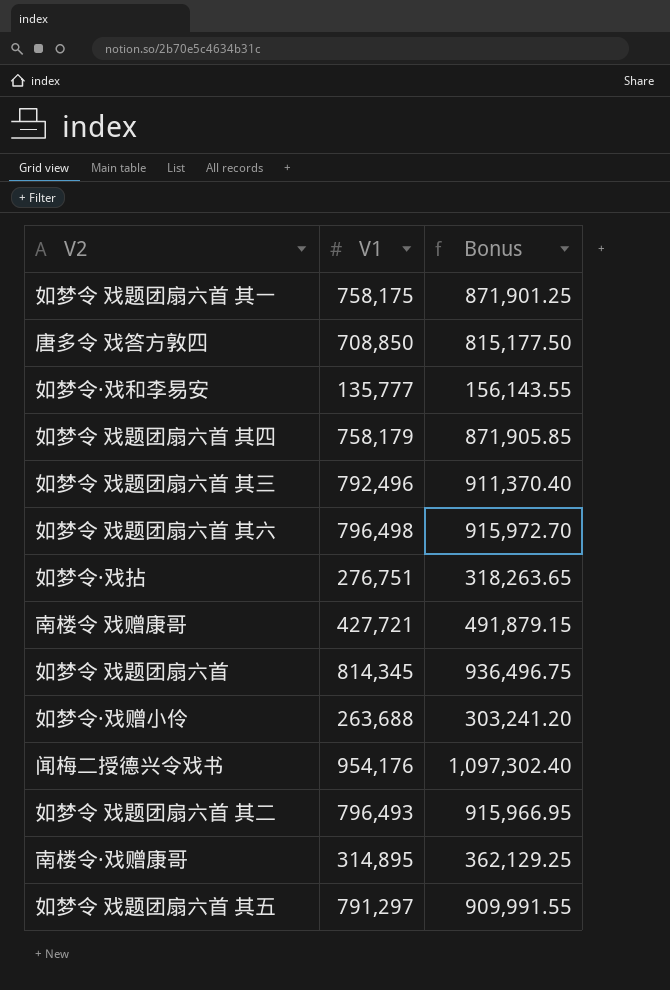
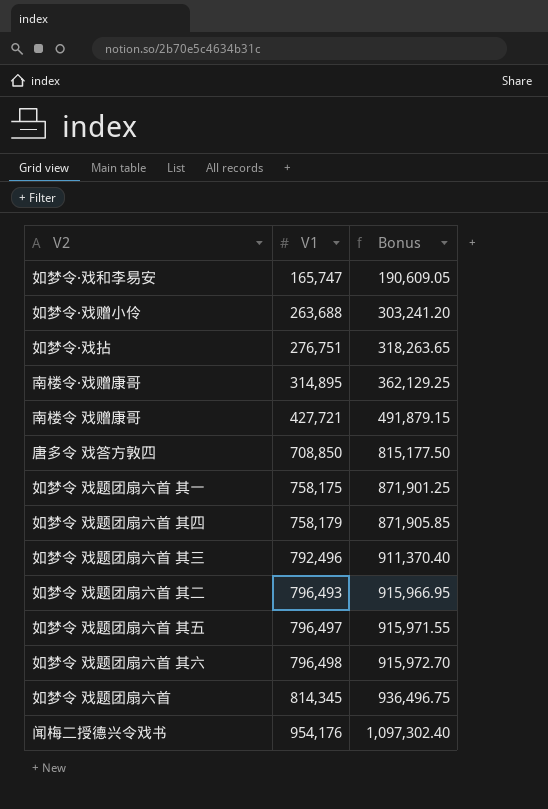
row order: none -> V1 ascending
如梦令·戏和李易安 | V1: 135,777 -> 165,747
如梦令·戏和李易安 | Bonus: 156,143.55 -> 190,609.05
如梦令 戏题团扇六首 其五 | V1: 791,297 -> 796,497
如梦令 戏题团扇六首 其五 | Bonus: 909,991.55 -> 915,971.55

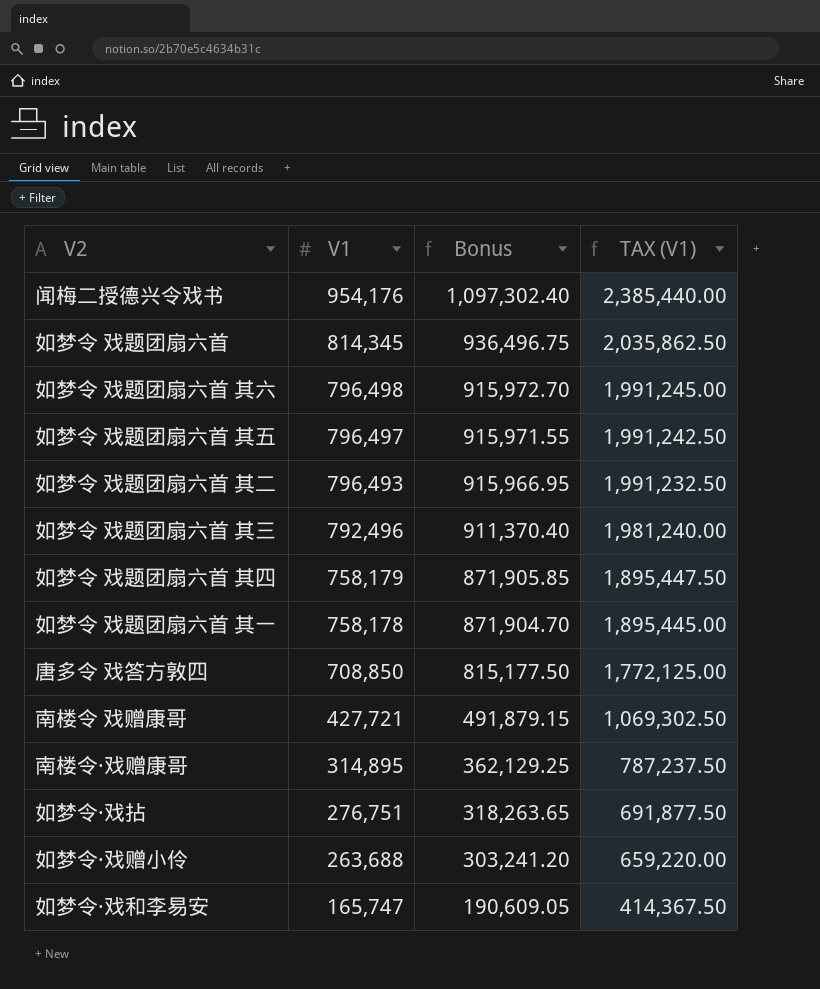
row order: V1 ascending -> V1 descending
column TAX (V1) | formula: none -> [V1] * 2.5
如梦令 戏题团扇六首 其一 | V1: 758,175 -> 758,178
如梦令 戏题团扇六首 其一 | Bonus: 871,901.25 -> 871,904.70

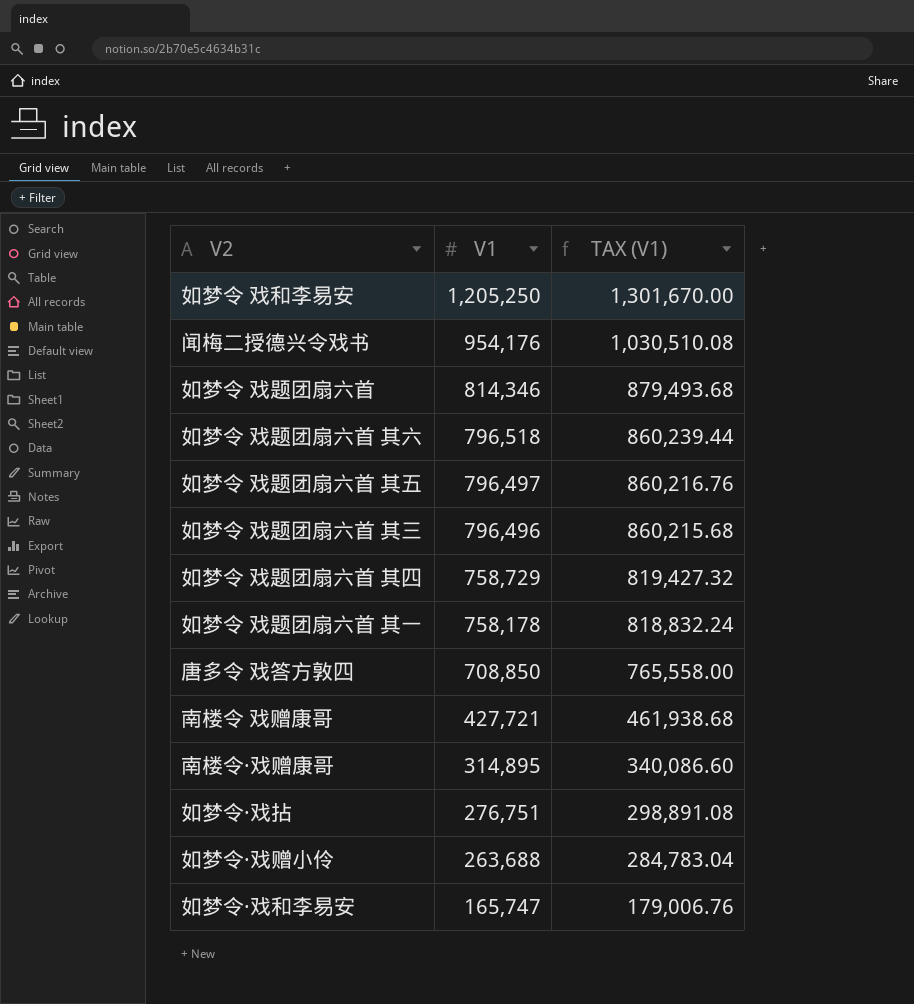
column Bonus | formula: [V1] * 1.15 -> none
column TAX (V1) | formula: [V1] * 2.5 -> [V1] * 1.08
row 如梦令 戏题团扇六首 其二: 796,493 | 915,966.95 | 1,991,232.50 -> none
row 如梦令 戏和李易安: none -> 1,205,250 | 1,301,670.00
如梦令 戏题团扇六首 | V1: 814,345 -> 814,346
如梦令 戏题团扇六首 其六 | V1: 796,498 -> 796,518
如梦令 戏题团扇六首 其三 | V1: 792,496 -> 796,496
如梦令 戏题团扇六首 其四 | V1: 758,179 -> 758,729

